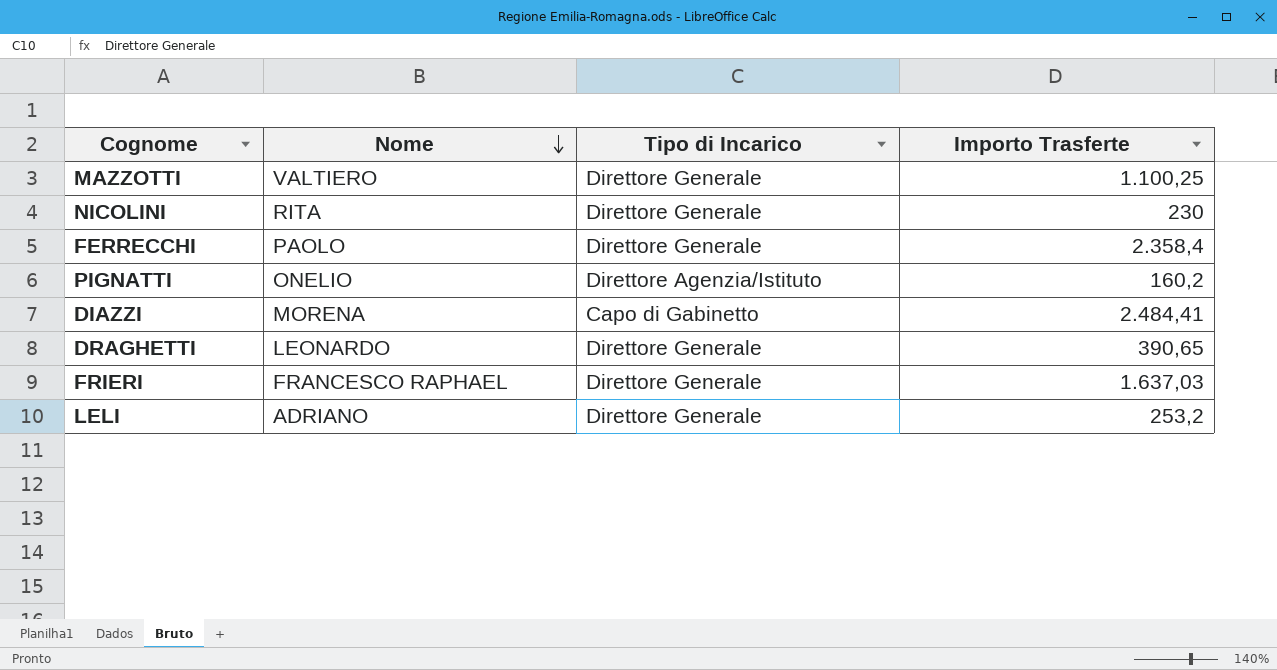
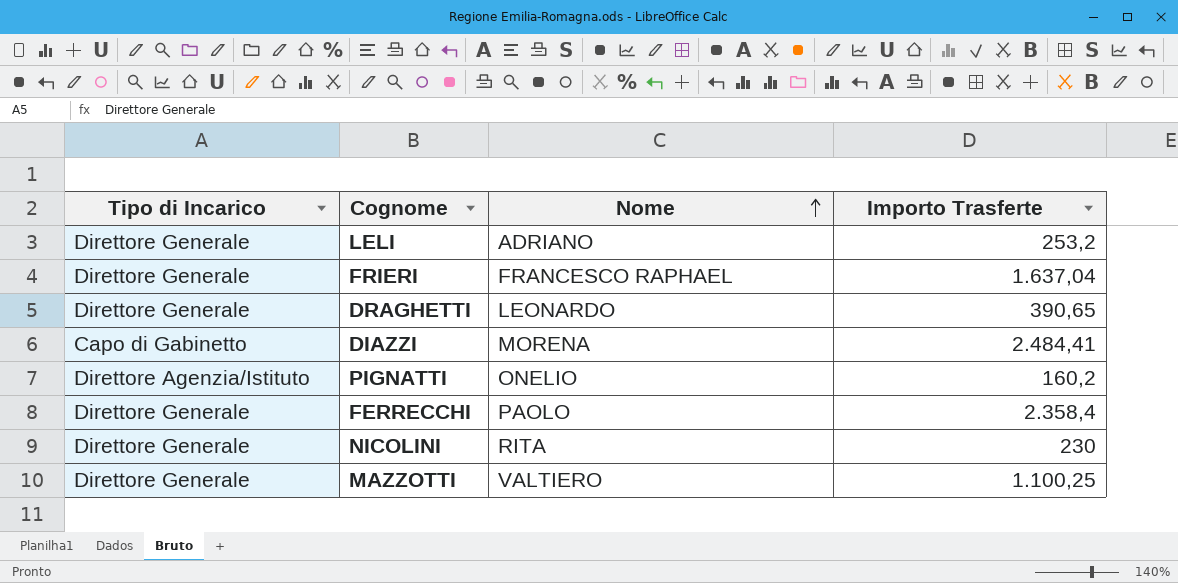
row order: Nome descending -> Nome ascending
column Tipo di Incarico | position: 3 -> 1
FRIERI | Importo Trasferte: 1.637,03 -> 1.637,04

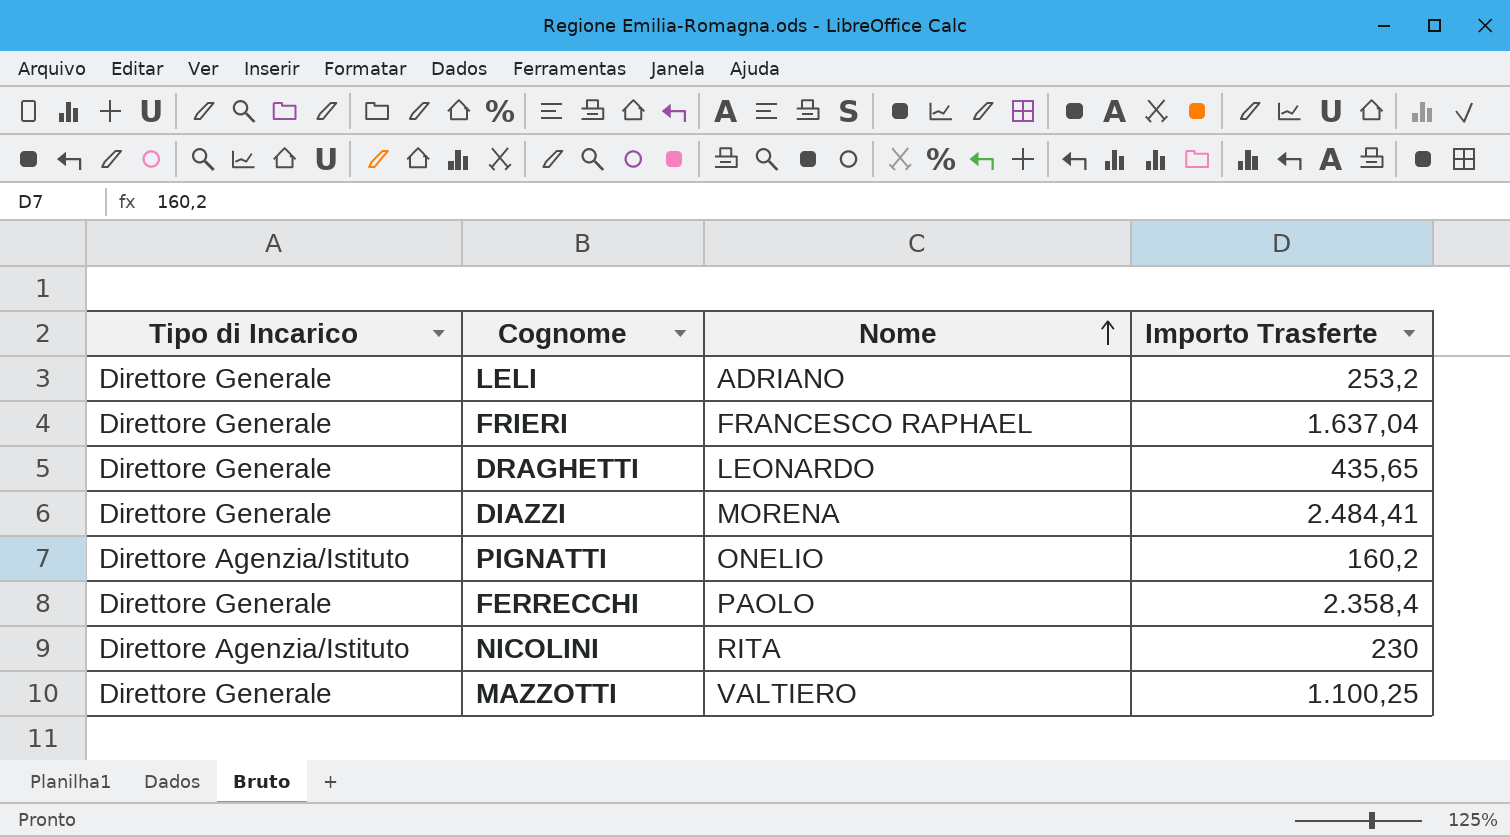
DRAGHETTI | Importo Trasferte: 390,65 -> 435,65
DIAZZI | Tipo di Incarico: Capo di Gabinetto -> Direttore Generale
NICOLINI | Tipo di Incarico: Direttore Generale -> Direttore Agenzia/Istituto

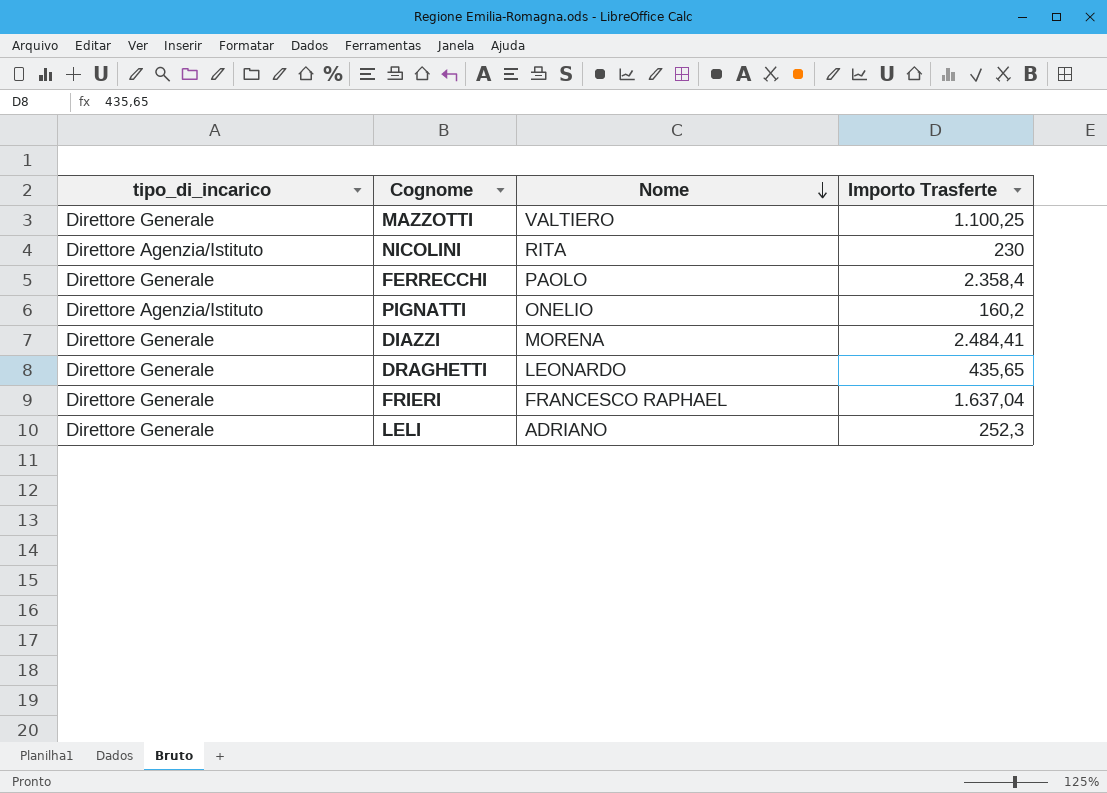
row order: Nome ascending -> Nome descending
column name: Tipo di Incarico -> tipo_di_incarico
LELI | Importo Trasferte: 253,2 -> 252,3

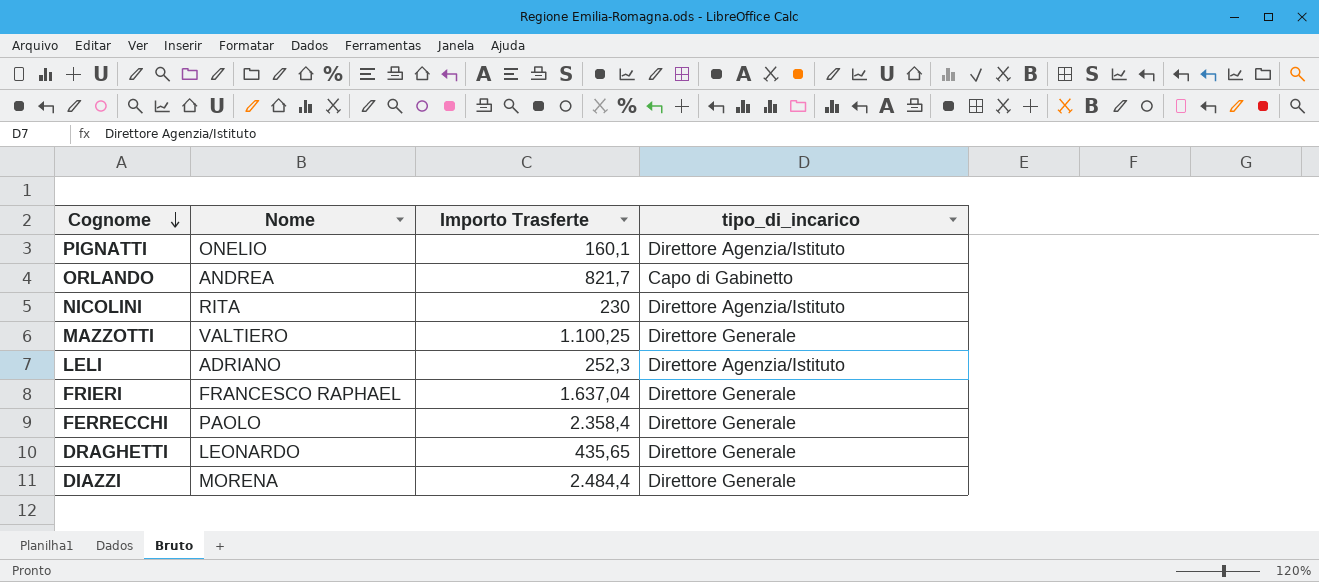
row order: Nome descending -> Cognome descending
column tipo_di_incarico | position: 1 -> 4
PIGNATTI | Importo Trasferte: 160,2 -> 160,1
row ORLANDO: none -> ANDREA | 821,7 | Capo di Gabinetto
LELI | tipo_di_incarico: Direttore Generale -> Direttore Agenzia/Istituto
DIAZZI | Importo Trasferte: 2.484,41 -> 2.484,4

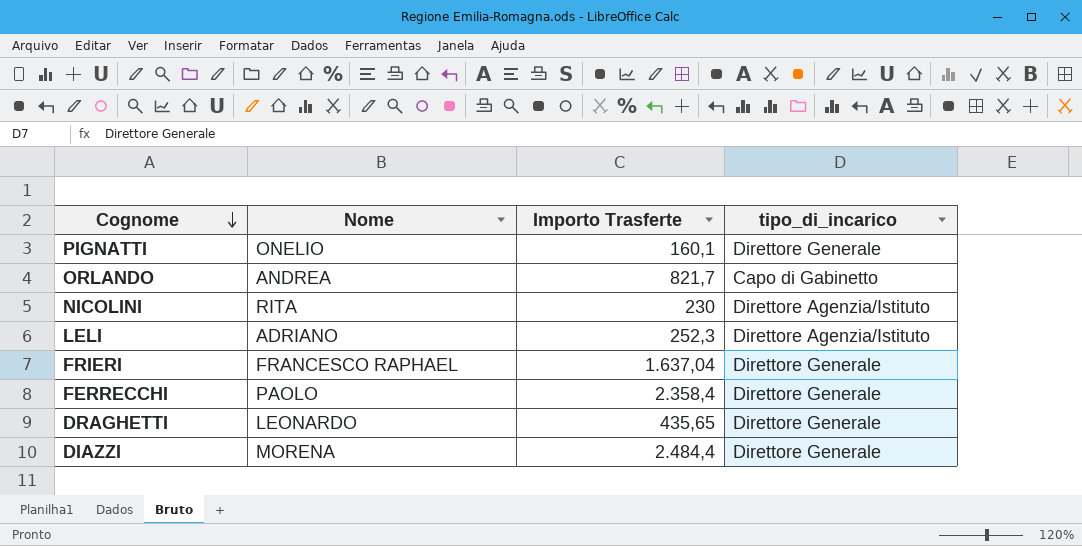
row MAZZOTTI: VALTIERO | 1.100,25 | Direttore Generale -> none
PIGNATTI | tipo_di_incarico: Direttore Agenzia/Istituto -> Direttore Generale

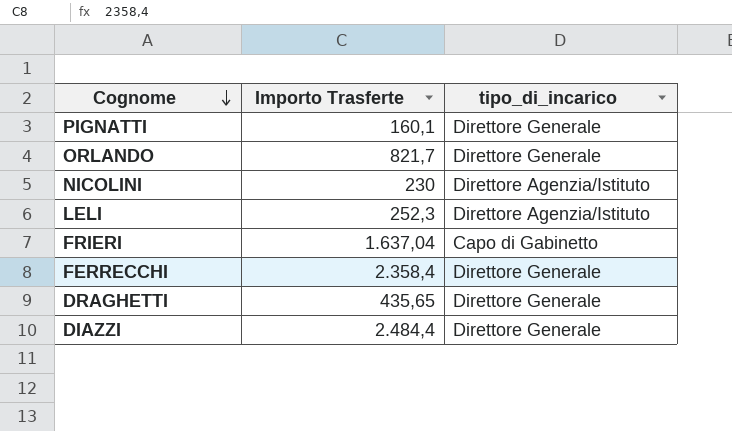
column Nome | position: 2 -> none
ORLANDO | tipo_di_incarico: Capo di Gabinetto -> Direttore Generale
FRIERI | tipo_di_incarico: Direttore Generale -> Capo di Gabinetto

